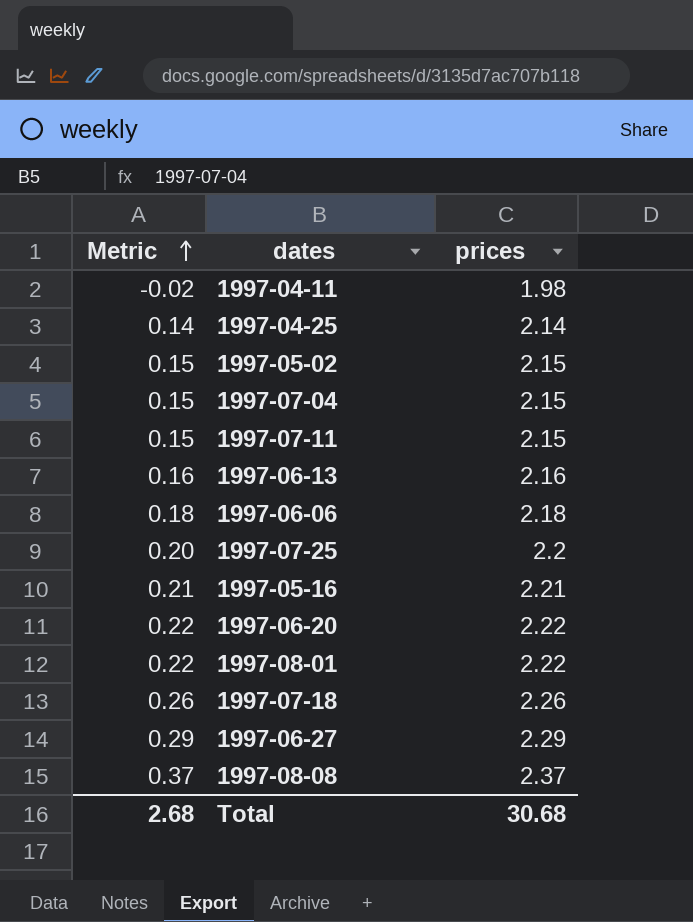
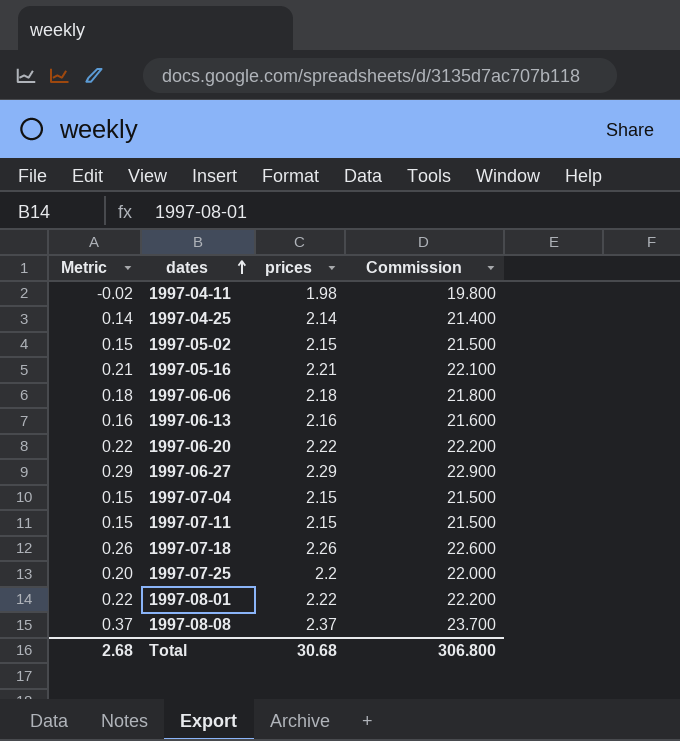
row order: Metric ascending -> dates ascending
column Commission | formula: none -> [prices] * 10

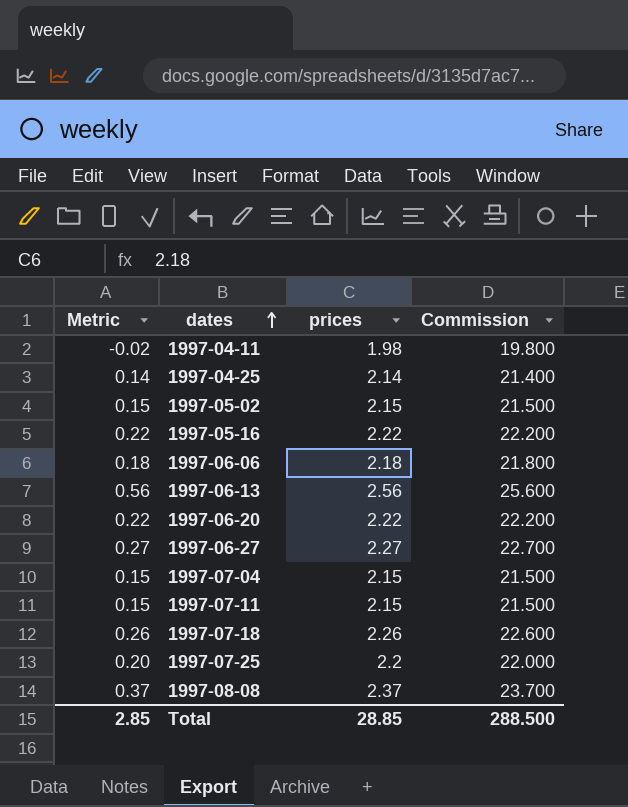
row 1997-08-01: 0.22 | 2.22 | 22.200 -> none
1997-05-16 | Metric: 0.21 -> 0.22
1997-05-16 | prices: 2.21 -> 2.22
1997-05-16 | Commission: 22.100 -> 22.200
1997-06-13 | Metric: 0.16 -> 0.56
1997-06-13 | prices: 2.16 -> 2.56
1997-06-13 | Commission: 21.600 -> 25.600
1997-06-27 | Metric: 0.29 -> 0.27
1997-06-27 | prices: 2.29 -> 2.27
1997-06-27 | Commission: 22.900 -> 22.700
Total | Metric: 2.68 -> 2.85
Total | prices: 30.68 -> 28.85
Total | Commission: 306.800 -> 288.500

